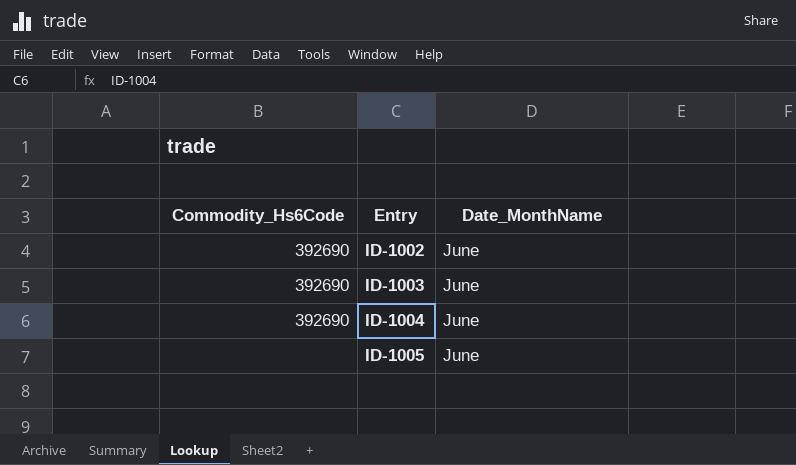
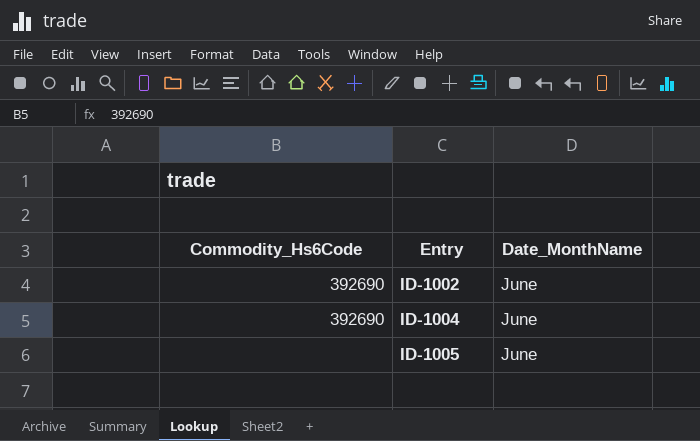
row ID-1003: 392690 | June -> none

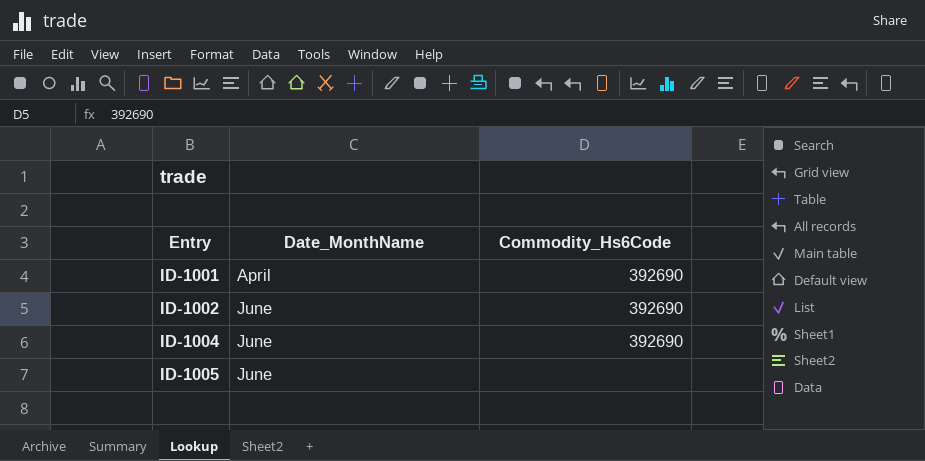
column Commodity_Hs6Code | position: 1 -> 3
row ID-1001: none -> April | 392690

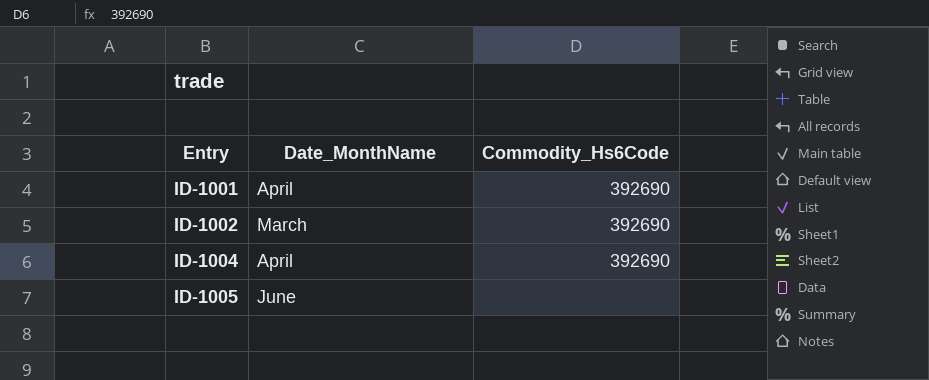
ID-1002 | Date_MonthName: June -> March
ID-1004 | Date_MonthName: June -> April

